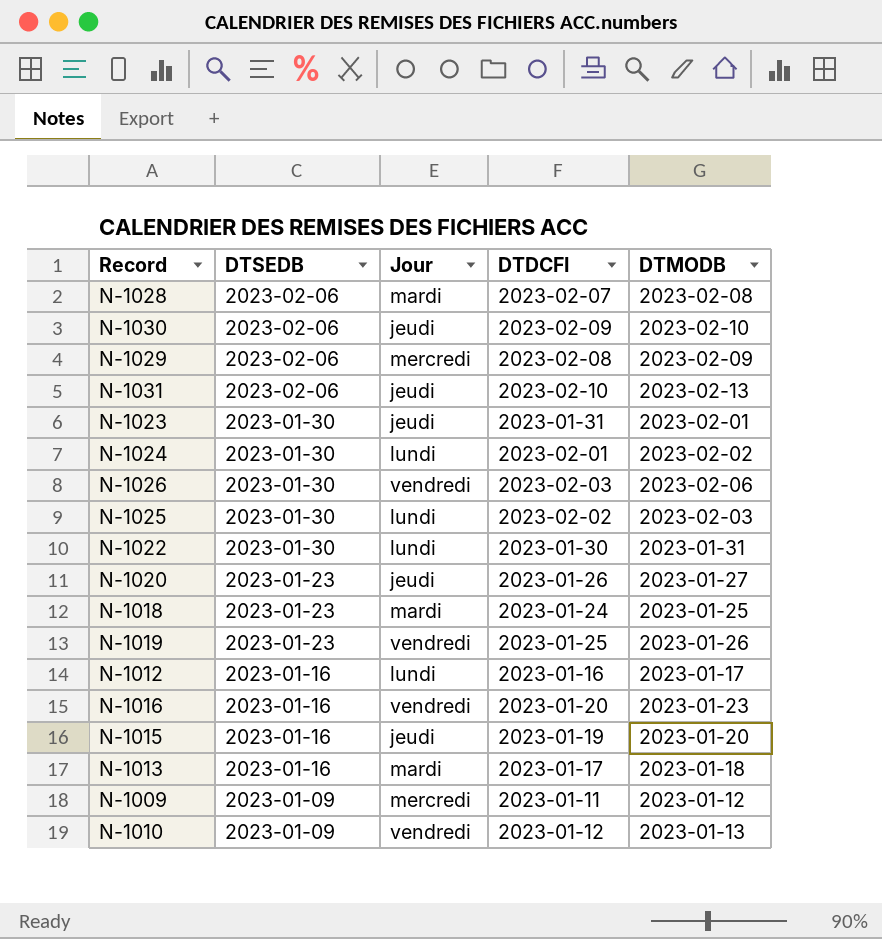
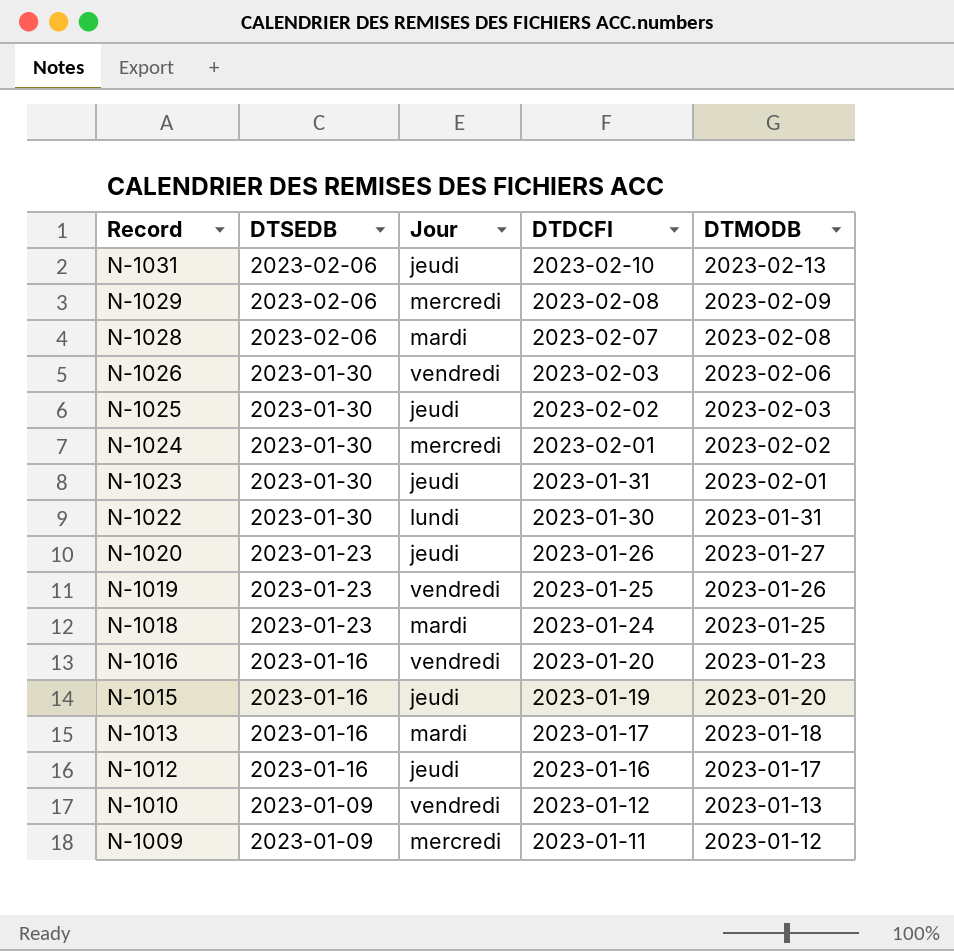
row order: DTSEDB descending -> Record descending
row N-1030: 2023-02-06 | jeudi | 2023-02-09 | 2023-02-10 -> none
N-1025 | Jour: lundi -> jeudi
N-1024 | Jour: lundi -> mercredi
N-1012 | Jour: lundi -> jeudi

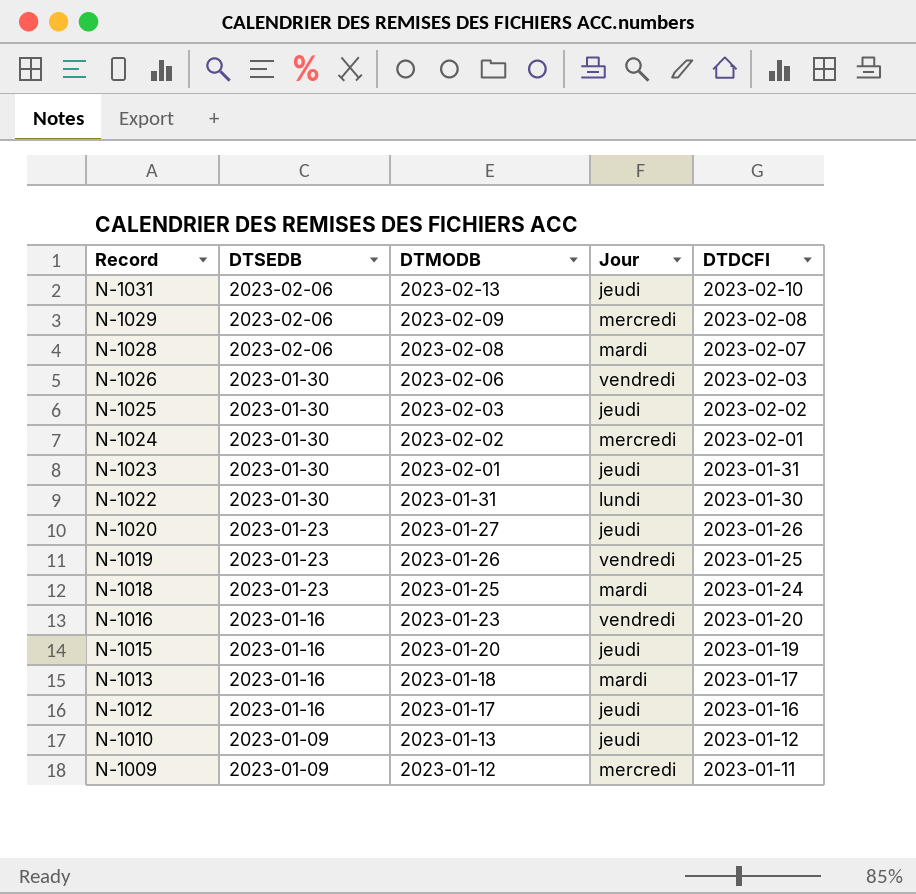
column DTMODB | position: 5 -> 3
N-1010 | Jour: vendredi -> jeudi

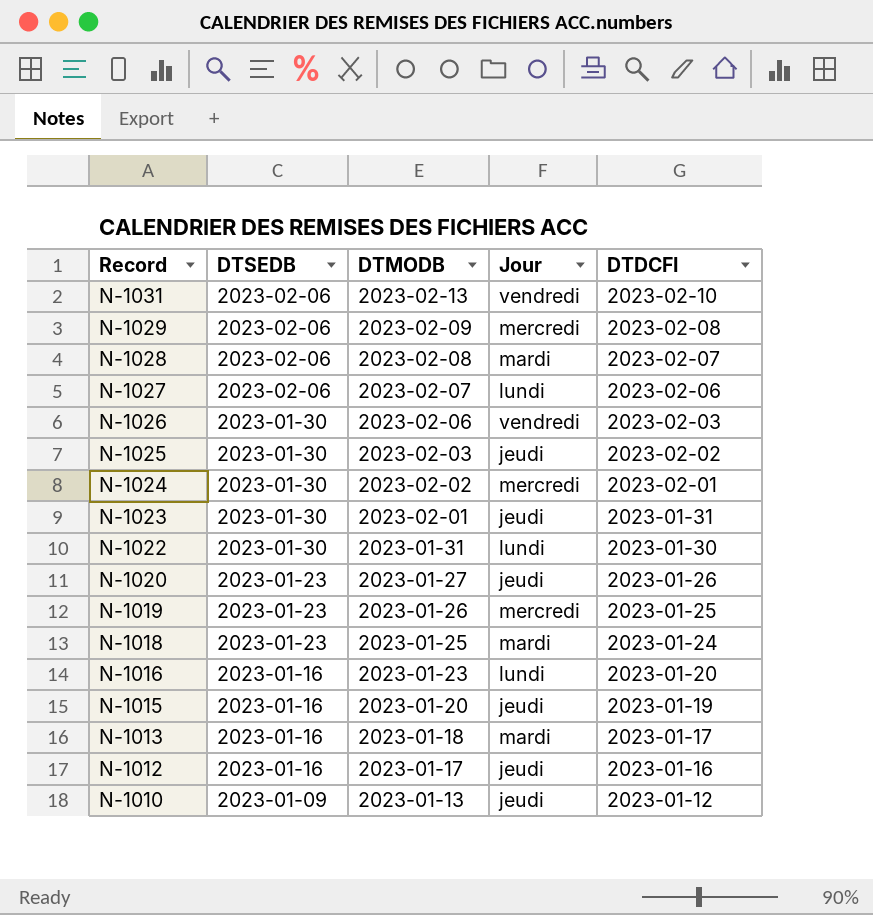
row N-1009: 2023-01-09 | 2023-01-12 | mercredi | 2023-01-11 -> none
N-1031 | Jour: jeudi -> vendredi
row N-1027: none -> 2023-02-06 | 2023-02-07 | lundi | 2023-02-06
N-1019 | Jour: vendredi -> mercredi
N-1016 | Jour: vendredi -> lundi

